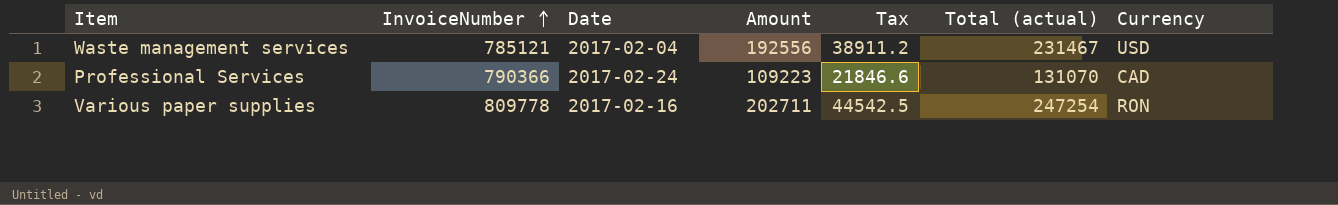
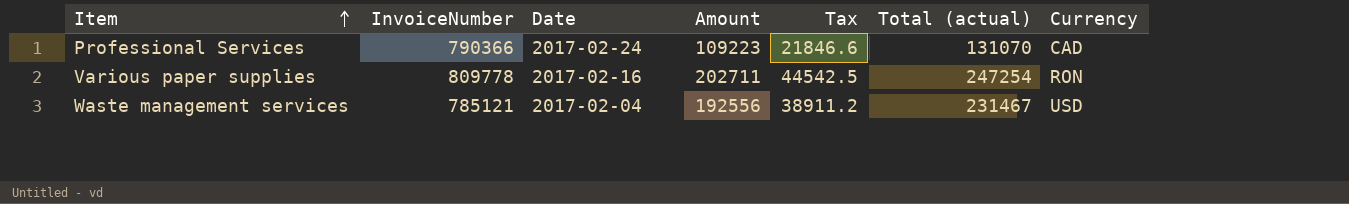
row order: InvoiceNumber ascending -> Item ascending

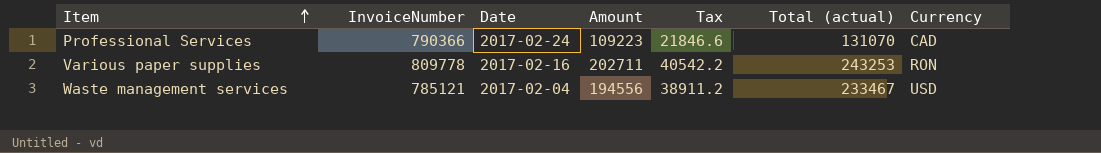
Various paper supplies | Tax: 44542.5 -> 40542.2
Various paper supplies | Total (actual): 247254 -> 243253
Waste management services | Amount: 192556 -> 194556
Waste management services | Total (actual): 231467 -> 233467

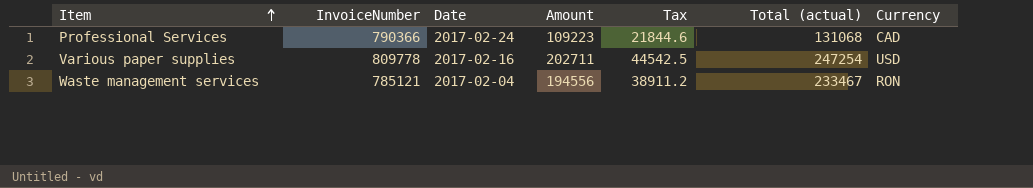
Professional Services | Tax: 21846.6 -> 21844.6
Professional Services | Total (actual): 131070 -> 131068
Various paper supplies | Tax: 40542.2 -> 44542.5
Various paper supplies | Total (actual): 243253 -> 247254
Various paper supplies | Currency: RON -> USD
Waste management services | Currency: USD -> RON

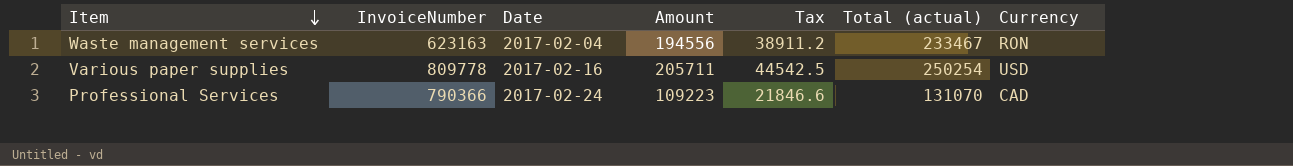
row order: Item ascending -> Item descending
Waste management services | InvoiceNumber: 785121 -> 623163
Various paper supplies | Amount: 202711 -> 205711
Various paper supplies | Total (actual): 247254 -> 250254
Professional Services | Tax: 21844.6 -> 21846.6
Professional Services | Total (actual): 131068 -> 131070

